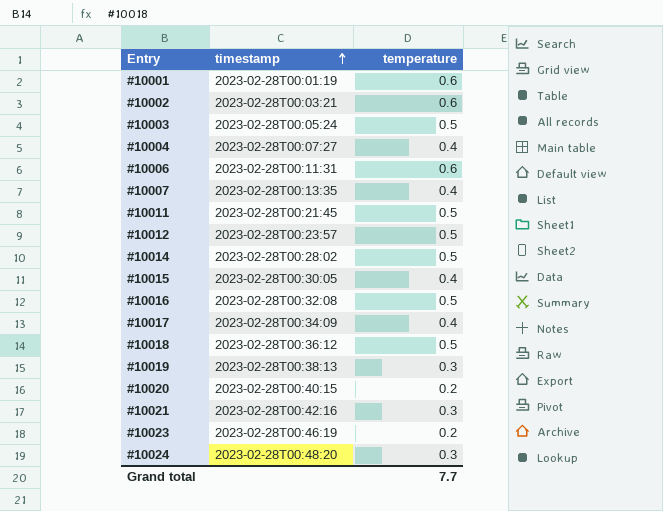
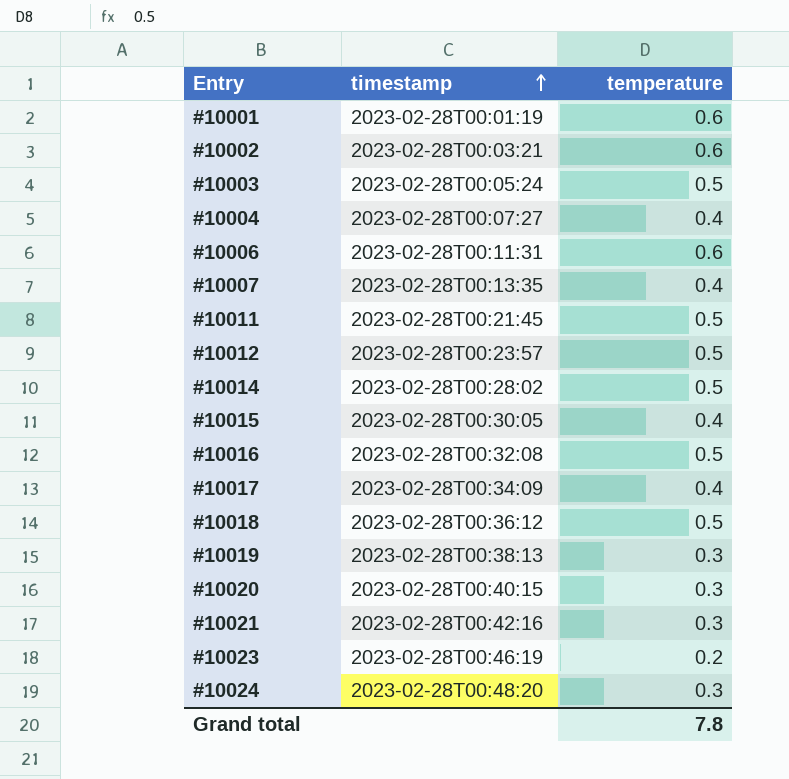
#10020 | temperature: 0.2 -> 0.3
Grand total | temperature: 7.7 -> 7.8

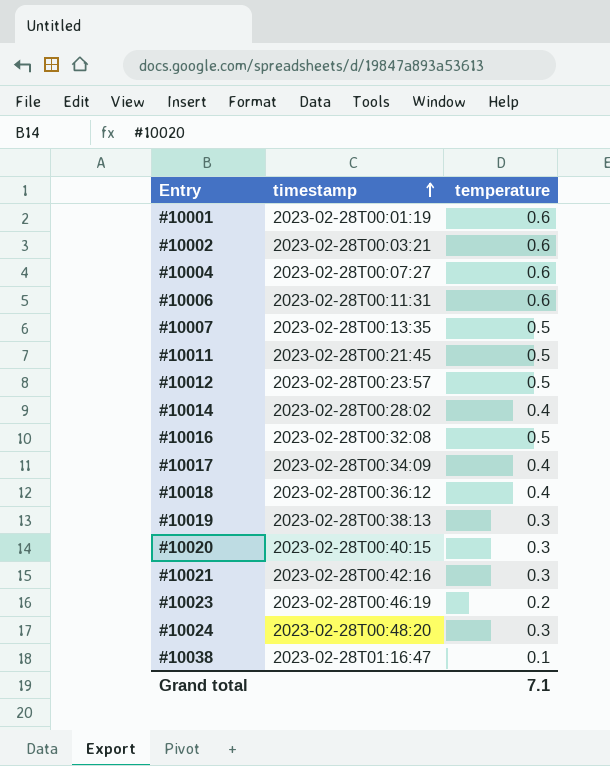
row #10003: 2023-02-28T00:05:24 | 0.5 -> none
row #10015: 2023-02-28T00:30:05 | 0.4 -> none
#10004 | temperature: 0.4 -> 0.6
#10007 | temperature: 0.4 -> 0.5
#10014 | temperature: 0.5 -> 0.4
#10018 | temperature: 0.5 -> 0.4
row #10038: none -> 2023-02-28T01:16:47 | 0.1
Grand total | temperature: 7.8 -> 7.1

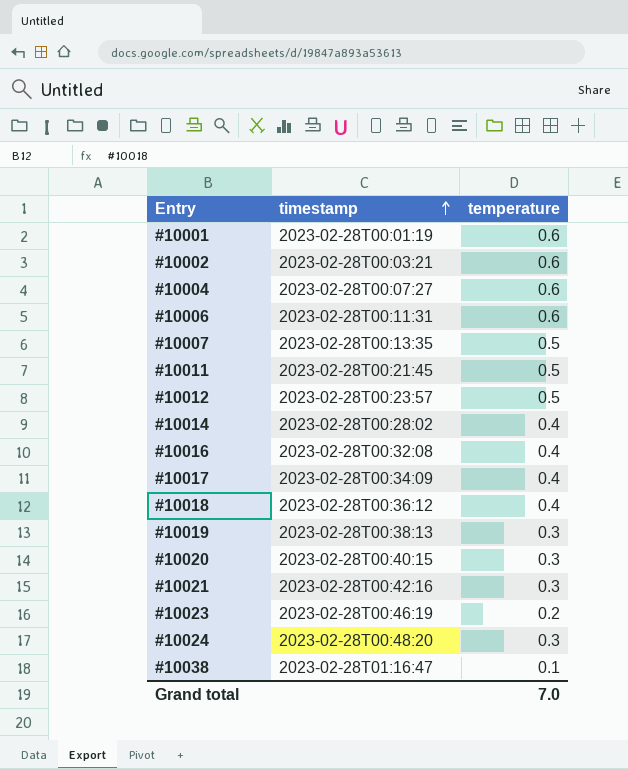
#10016 | temperature: 0.5 -> 0.4
Grand total | temperature: 7.1 -> 7.0

